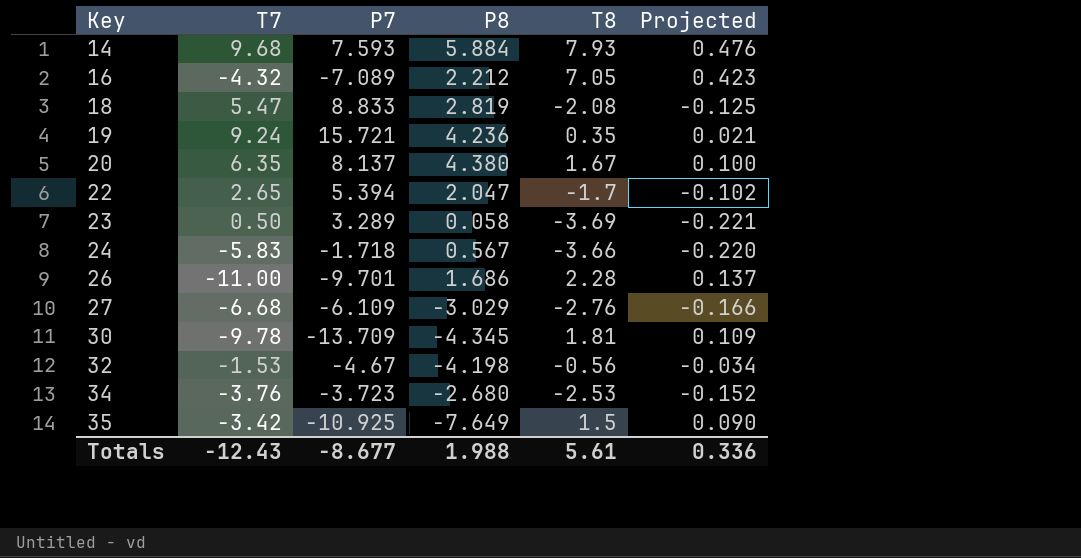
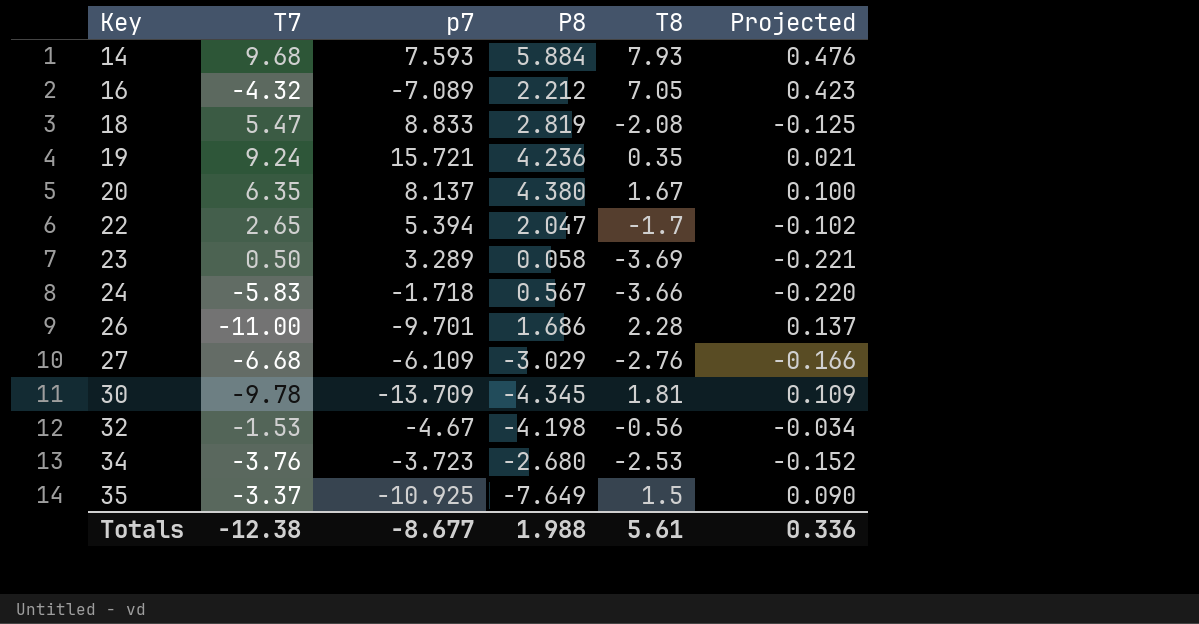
column name: P7 -> p7
35 | T7: -3.42 -> -3.37
Totals | T7: -12.43 -> -12.38

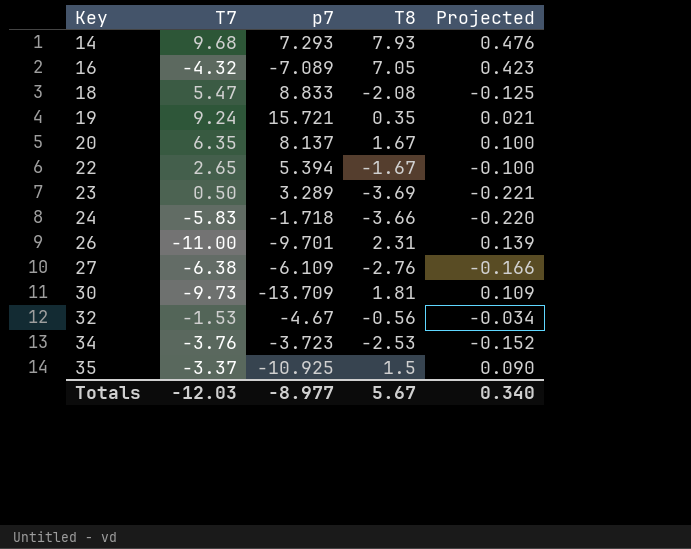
column P8 | position: 4 -> none
14 | p7: 7.593 -> 7.293
22 | T8: -1.7 -> -1.67
22 | Projected: -0.102 -> -0.100
26 | T8: 2.28 -> 2.31
26 | Projected: 0.137 -> 0.139
27 | T7: -6.68 -> -6.38
30 | T7: -9.78 -> -9.73
Totals | T7: -12.38 -> -12.03
Totals | p7: -8.677 -> -8.977
Totals | T8: 5.61 -> 5.67
Totals | Projected: 0.336 -> 0.340

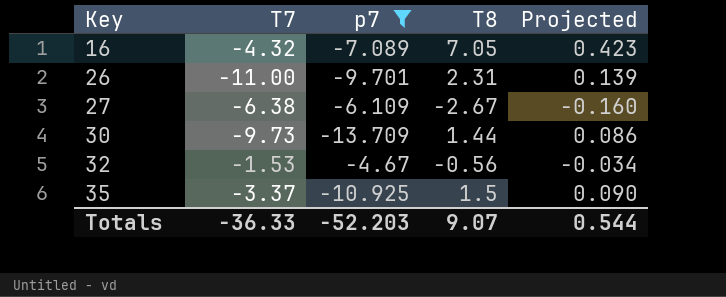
filter: none -> p7 <= -4.67
27 | T8: -2.76 -> -2.67
27 | Projected: -0.166 -> -0.160
30 | T8: 1.81 -> 1.44
30 | Projected: 0.109 -> 0.086
Totals | T7: -12.03 -> -36.33
Totals | p7: -8.977 -> -52.203
Totals | T8: 5.67 -> 9.07
Totals | Projected: 0.340 -> 0.544

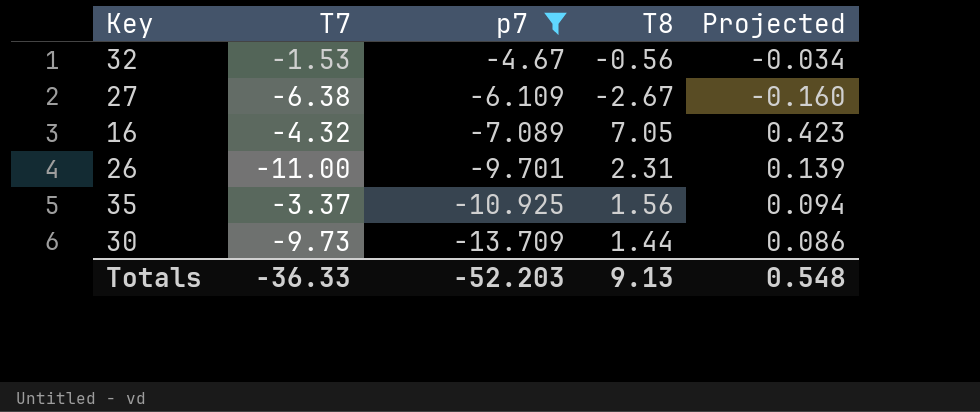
row order: Key ascending -> p7 descending
35 | T8: 1.5 -> 1.56
35 | Projected: 0.090 -> 0.094
Totals | T8: 9.07 -> 9.13
Totals | Projected: 0.544 -> 0.548

